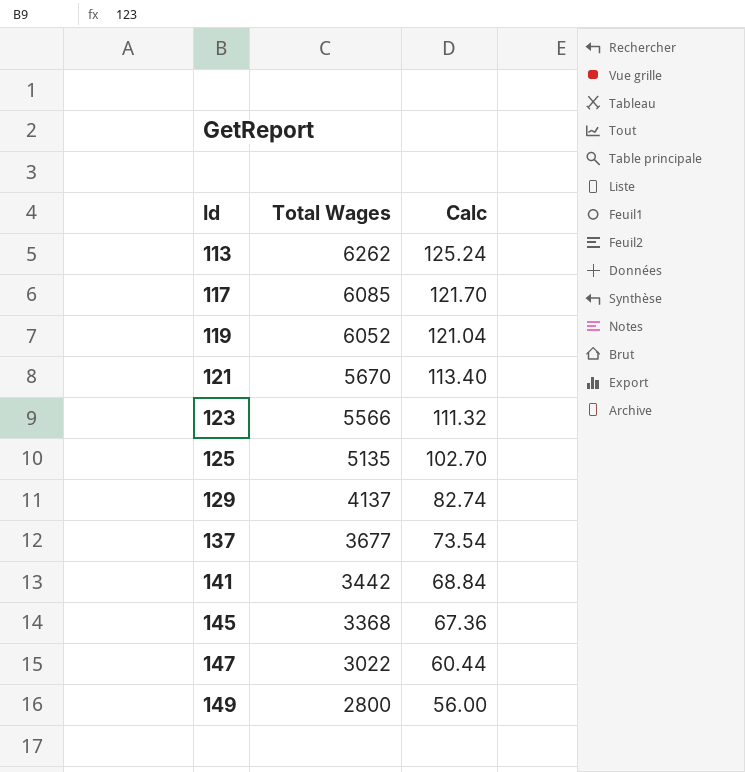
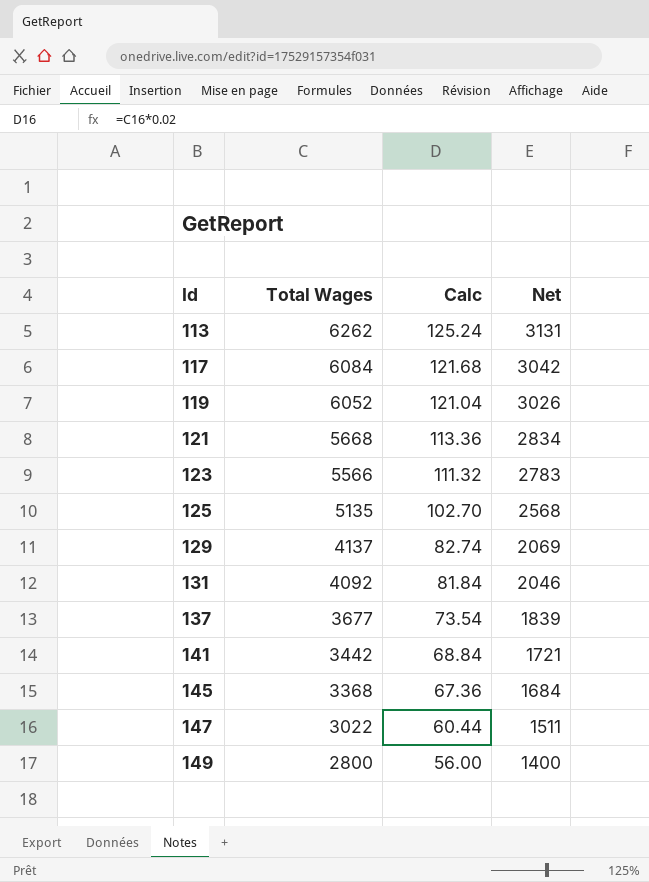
column Net | formula: none -> [Total Wages] * 0.5
117 | Total Wages: 6085 -> 6084
117 | Calc: 121.70 -> 121.68
121 | Total Wages: 5670 -> 5668
121 | Calc: 113.40 -> 113.36
row 131: none -> 4092 | 81.84 | 2046

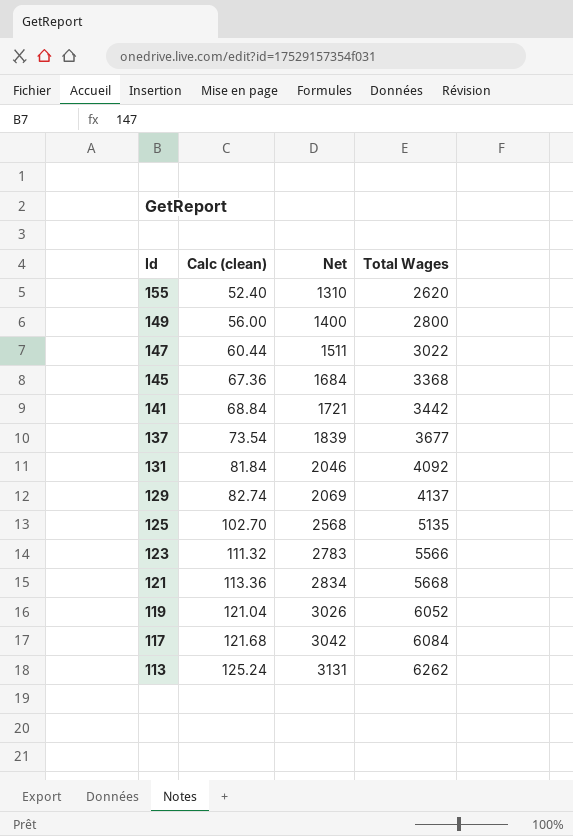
row order: Id ascending -> Id descending
column name: Calc -> Calc (clean)
column Total Wages | position: 2 -> 4
row 155: none -> 52.40 | 1310 | 2620

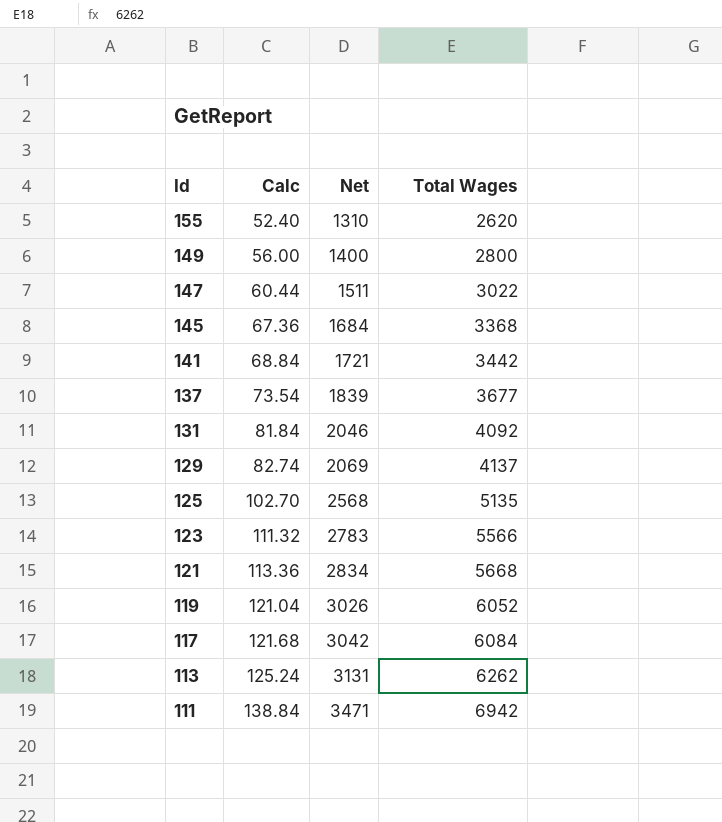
column name: Calc (clean) -> Calc
row 111: none -> 138.84 | 3471 | 6942

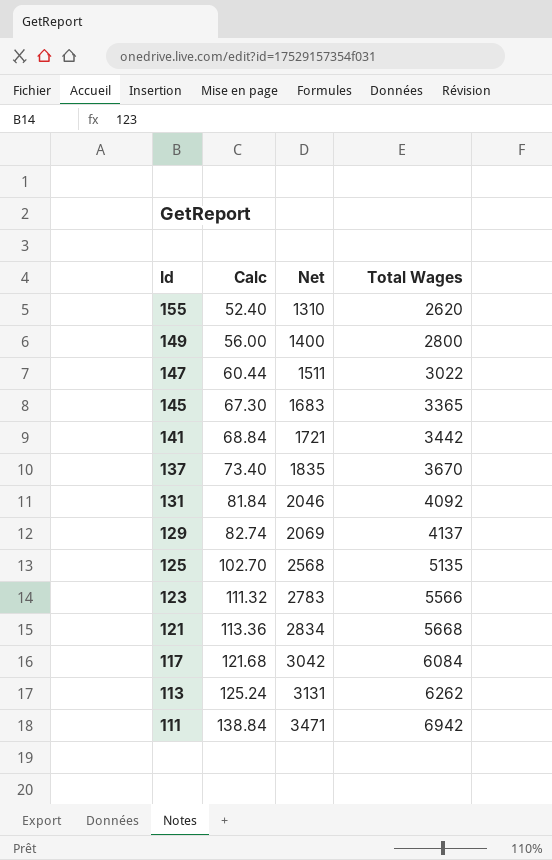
row 119: 121.04 | 3026 | 6052 -> none
145 | Calc: 67.36 -> 67.30
145 | Net: 1684 -> 1683
145 | Total Wages: 3368 -> 3365
137 | Calc: 73.54 -> 73.40
137 | Net: 1839 -> 1835
137 | Total Wages: 3677 -> 3670

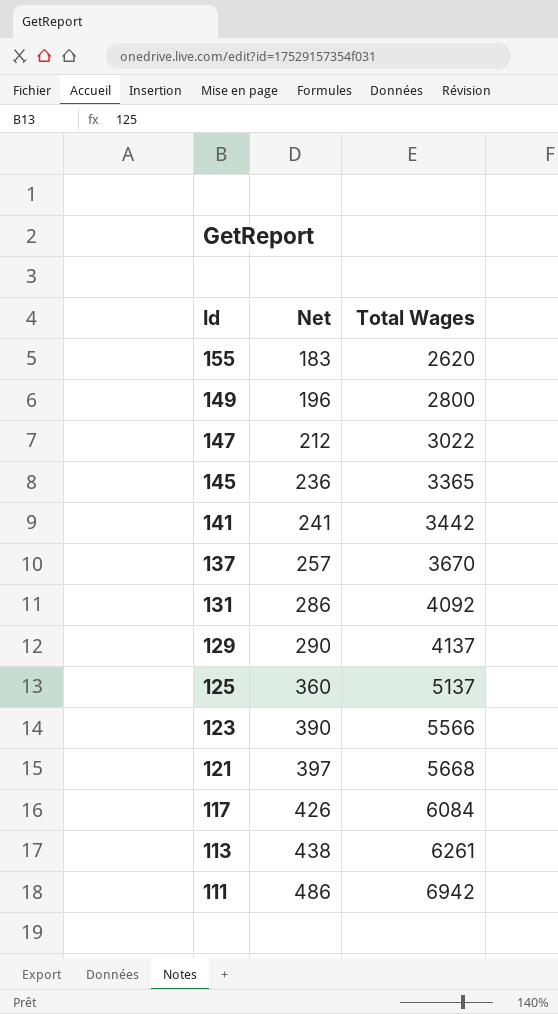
column Calc | formula: [Total Wages] * 0.02 -> none
column Net | formula: [Total Wages] * 0.5 -> [Total Wages] * 0.07
125 | Total Wages: 5135 -> 5137
113 | Total Wages: 6262 -> 6261

